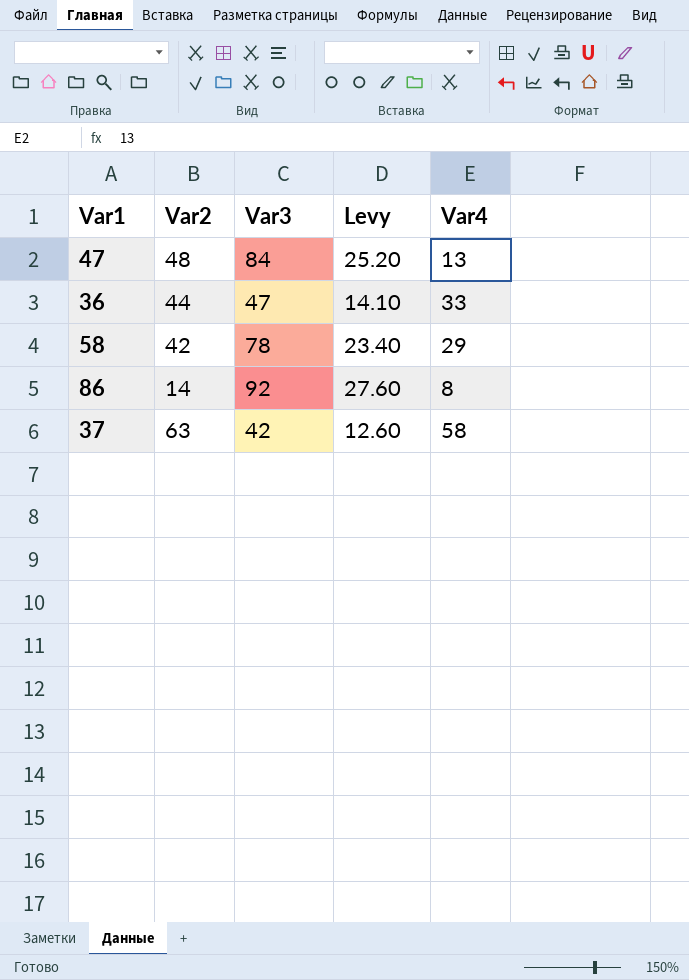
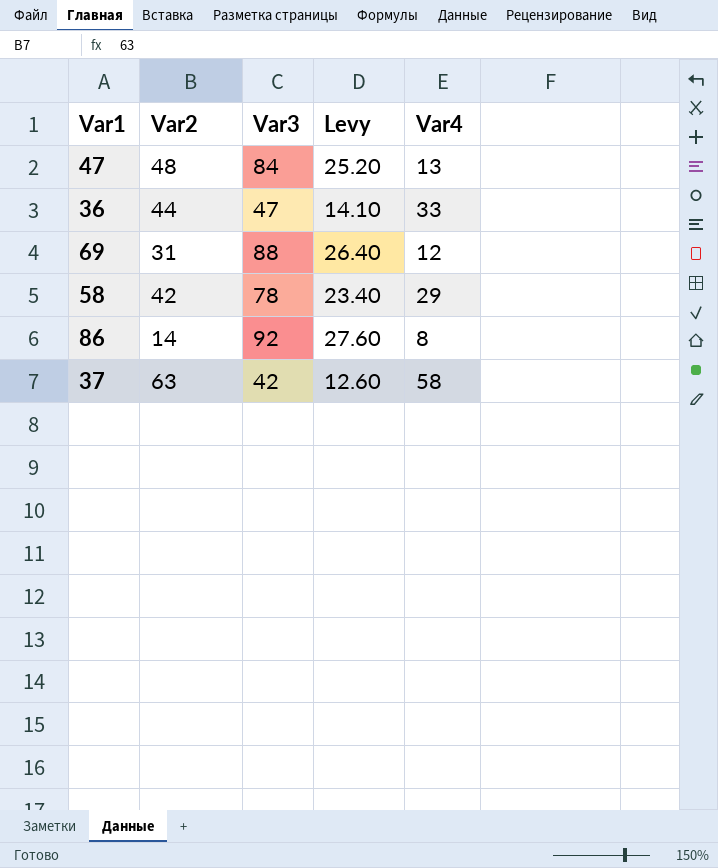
row 69: none -> 31 | 88 | 26.40 | 12

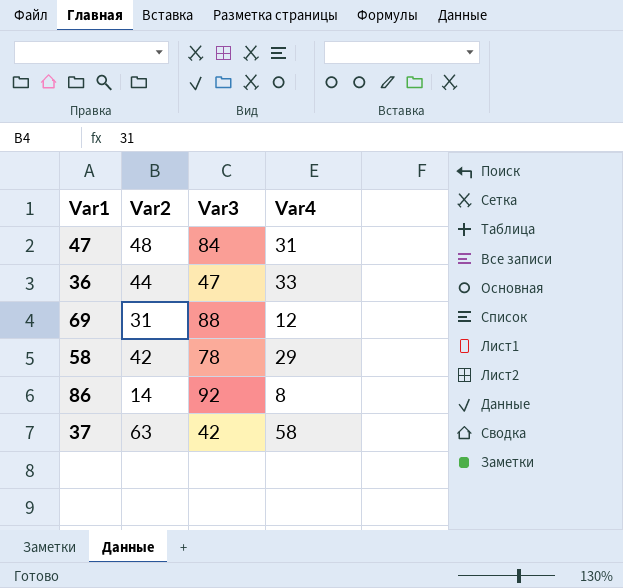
column Levy | formula: [Var3] * 0.3 -> none
47 | Var4: 13 -> 31

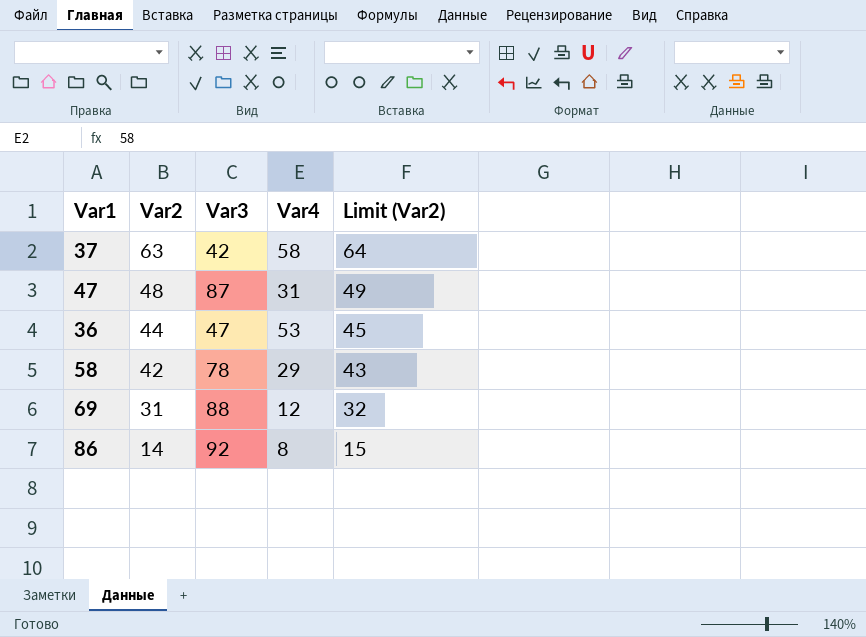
row order: none -> Var2 descending
column Limit (Var2) | formula: none -> [Var2] + 1
47 | Var3: 84 -> 87
36 | Var4: 33 -> 53

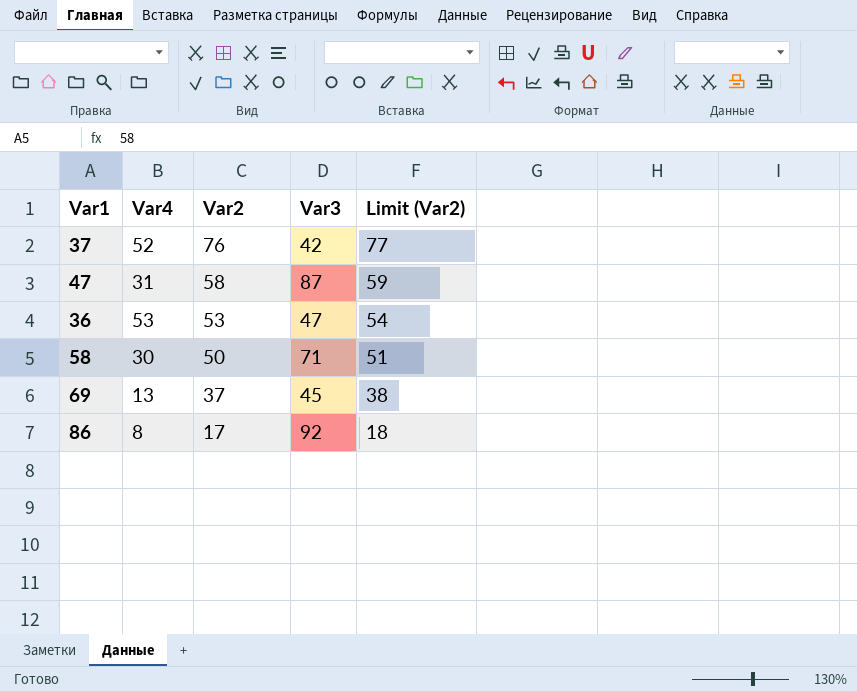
column Var4 | position: 4 -> 2
37 | Var4: 58 -> 52
37 | Var2: 63 -> 76
37 | Limit (Var2): 64 -> 77
47 | Var2: 48 -> 58
47 | Limit (Var2): 49 -> 59
36 | Var2: 44 -> 53
36 | Limit (Var2): 45 -> 54
58 | Var4: 29 -> 30
58 | Var2: 42 -> 50
58 | Var3: 78 -> 71
58 | Limit (Var2): 43 -> 51
69 | Var4: 12 -> 13
69 | Var2: 31 -> 37
69 | Var3: 88 -> 45
69 | Limit (Var2): 32 -> 38
86 | Var2: 14 -> 17
86 | Limit (Var2): 15 -> 18

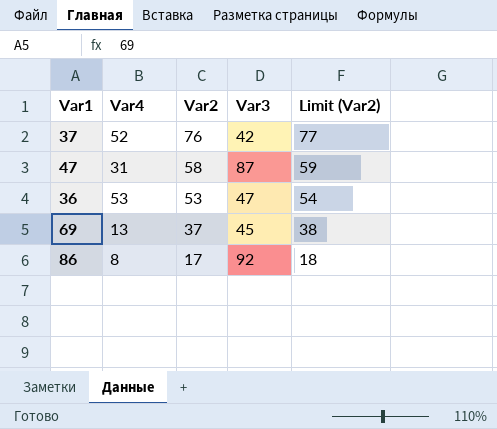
row 58: 30 | 50 | 71 | 51 -> none

